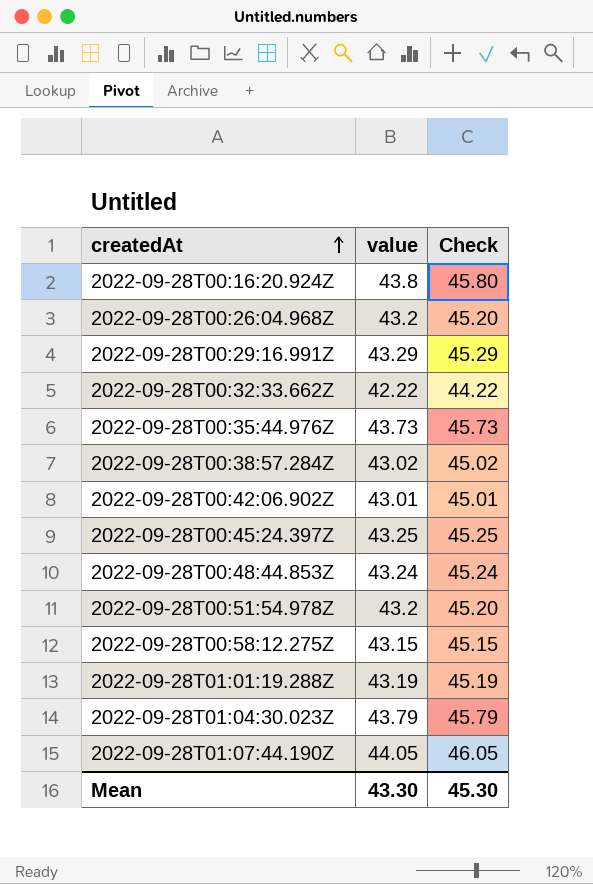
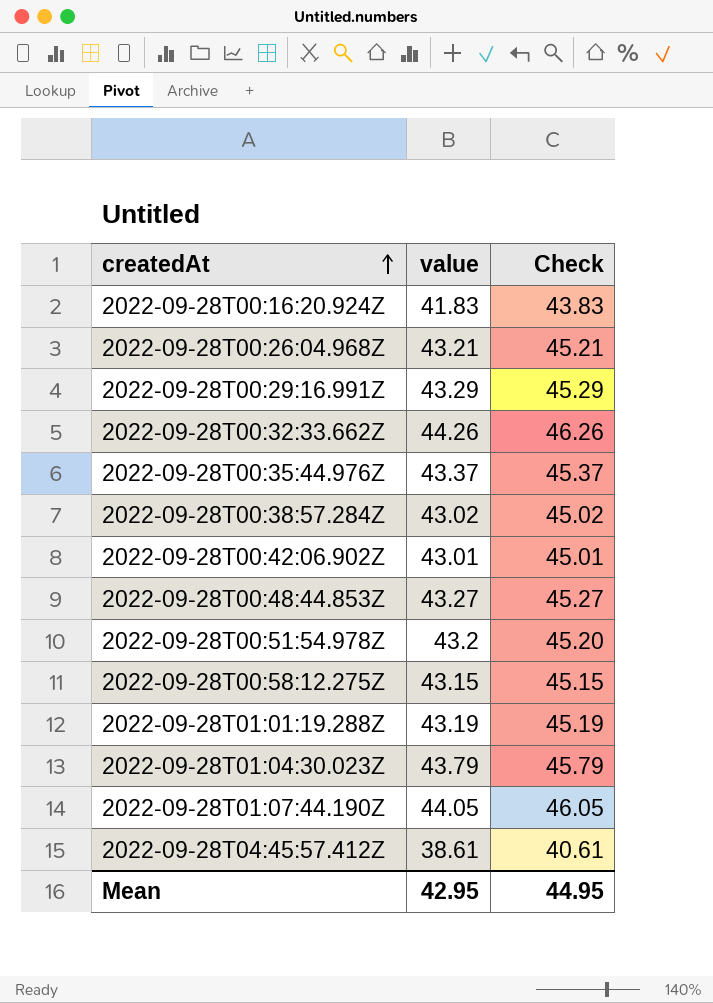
row 2022-09-28T00:45:24.397Z: 43.25 | 45.25 -> none
2022-09-28T00:16:20.924Z | value: 43.8 -> 41.83
2022-09-28T00:16:20.924Z | Check: 45.80 -> 43.83
2022-09-28T00:26:04.968Z | value: 43.2 -> 43.21
2022-09-28T00:26:04.968Z | Check: 45.20 -> 45.21
2022-09-28T00:32:33.662Z | value: 42.22 -> 44.26
2022-09-28T00:32:33.662Z | Check: 44.22 -> 46.26
2022-09-28T00:35:44.976Z | value: 43.73 -> 43.37
2022-09-28T00:35:44.976Z | Check: 45.73 -> 45.37
2022-09-28T00:48:44.853Z | value: 43.24 -> 43.27
2022-09-28T00:48:44.853Z | Check: 45.24 -> 45.27
row 2022-09-28T04:45:57.412Z: none -> 38.61 | 40.61
Mean | value: 43.30 -> 42.95
Mean | Check: 45.30 -> 44.95

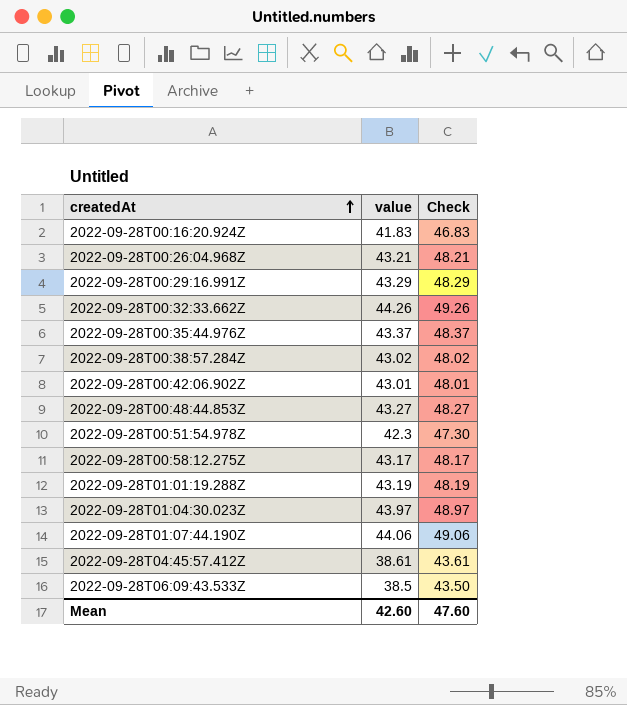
column Check | formula: [value] + 2 -> [value] + 5
2022-09-28T00:51:54.978Z | value: 43.2 -> 42.3
2022-09-28T00:58:12.275Z | value: 43.15 -> 43.17
2022-09-28T01:04:30.023Z | value: 43.79 -> 43.97
2022-09-28T01:07:44.190Z | value: 44.05 -> 44.06
row 2022-09-28T06:09:43.533Z: none -> 38.5 | 43.50
Mean | value: 42.95 -> 42.60
Mean | Check: 44.95 -> 47.60

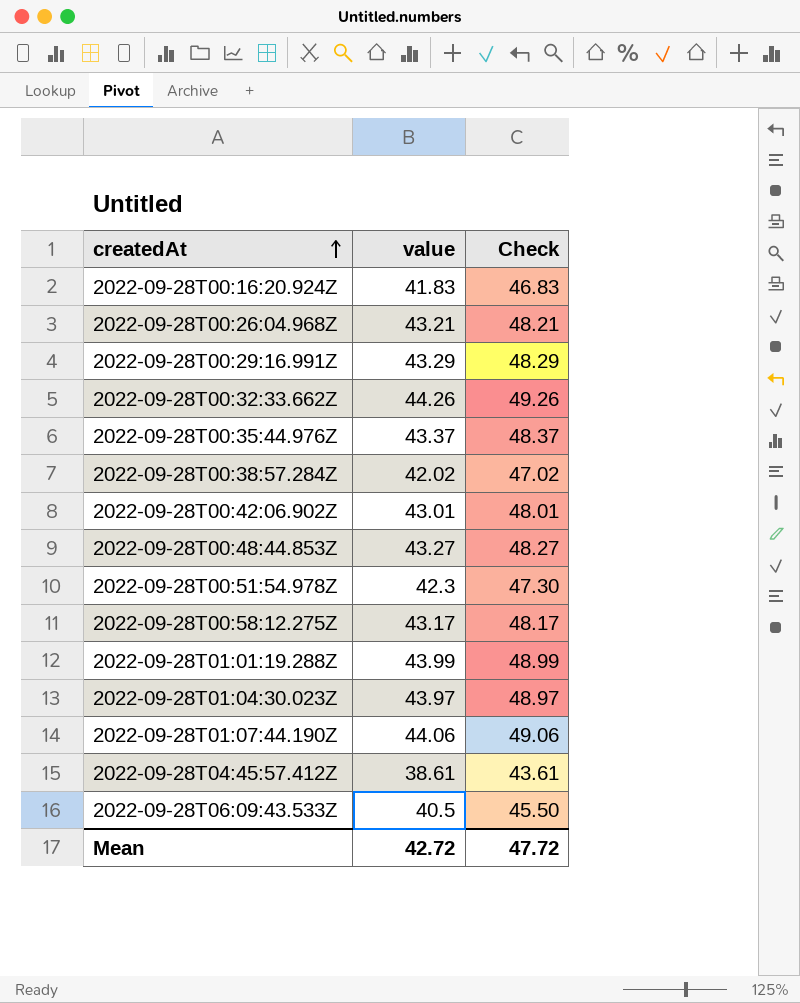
2022-09-28T00:38:57.284Z | value: 43.02 -> 42.02
2022-09-28T00:38:57.284Z | Check: 48.02 -> 47.02
2022-09-28T01:01:19.288Z | value: 43.19 -> 43.99
2022-09-28T01:01:19.288Z | Check: 48.19 -> 48.99
2022-09-28T06:09:43.533Z | value: 38.5 -> 40.5
2022-09-28T06:09:43.533Z | Check: 43.50 -> 45.50
Mean | value: 42.60 -> 42.72
Mean | Check: 47.60 -> 47.72

